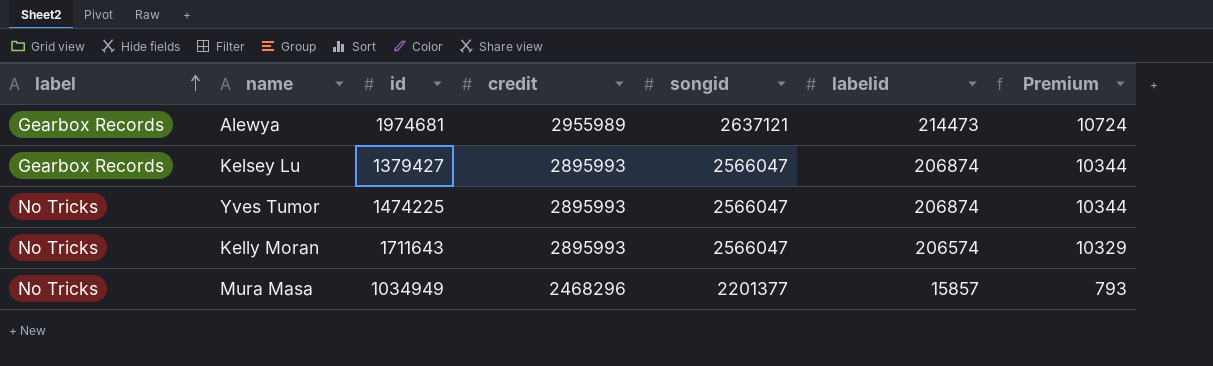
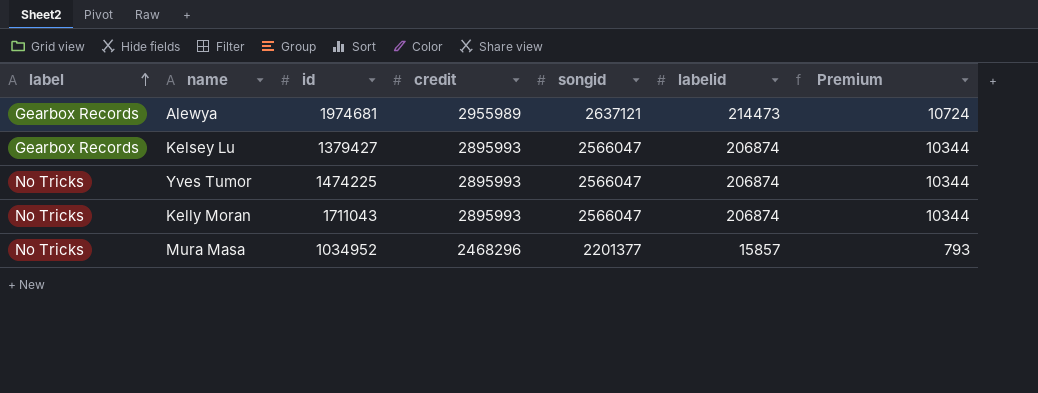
Kelly Moran | id: 1711643 -> 1711043
Kelly Moran | labelid: 206574 -> 206874
Kelly Moran | Premium: 10329 -> 10344
Mura Masa | id: 1034949 -> 1034952

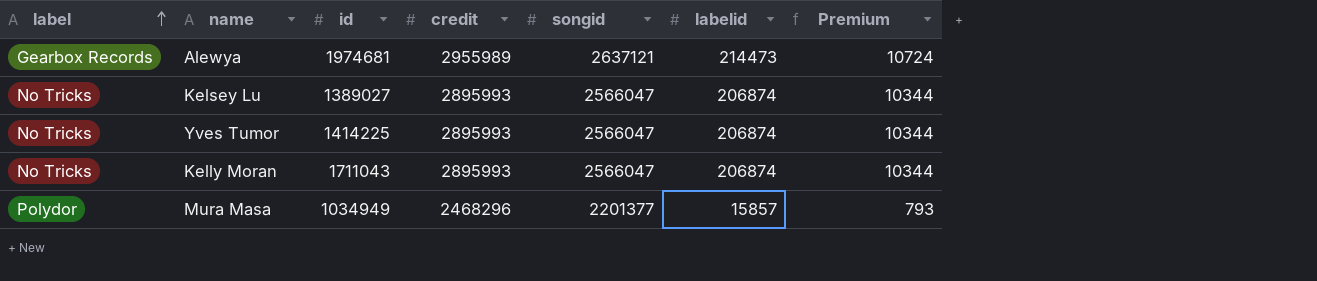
Kelsey Lu | label: Gearbox Records -> No Tricks
Kelsey Lu | id: 1379427 -> 1389027
Yves Tumor | id: 1474225 -> 1414225
Mura Masa | label: No Tricks -> Polydor
Mura Masa | id: 1034952 -> 1034949

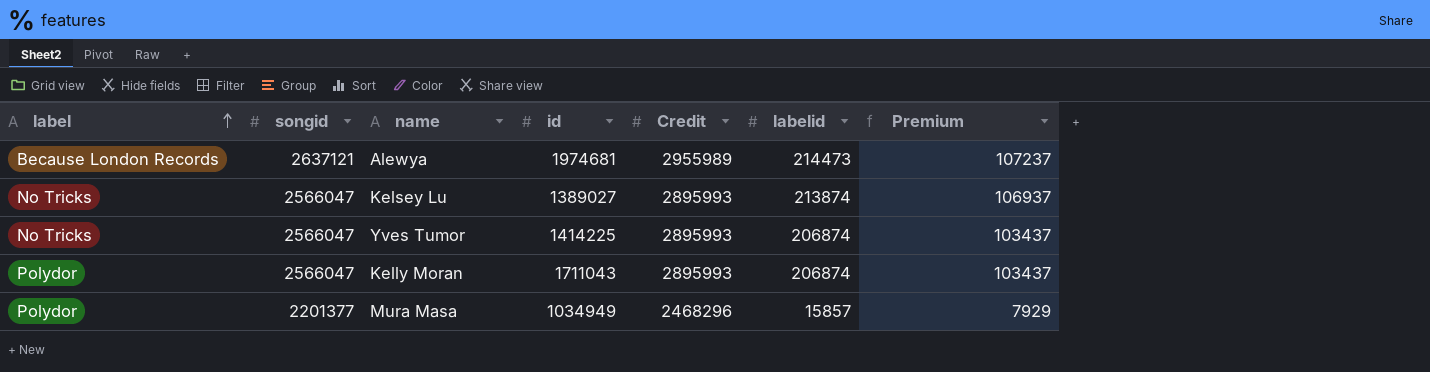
column songid | position: 5 -> 2
column name: credit -> Credit
column Premium | formula: [labelid] * 0.05 -> [labelid] * 0.5
Alewya | label: Gearbox Records -> Because London Records
Kelsey Lu | labelid: 206874 -> 213874
Kelly Moran | label: No Tricks -> Polydor

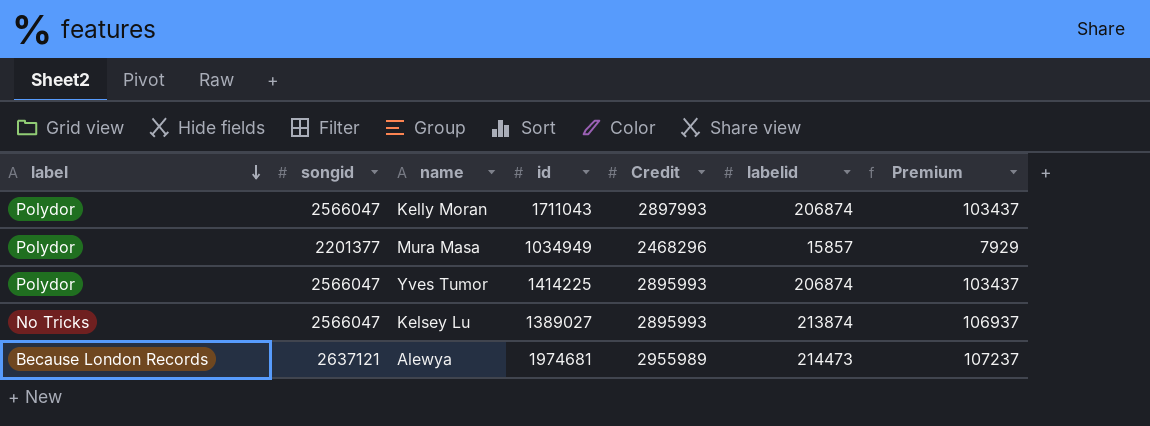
row order: label ascending -> label descending
Kelly Moran | Credit: 2895993 -> 2897993
Yves Tumor | label: No Tricks -> Polydor

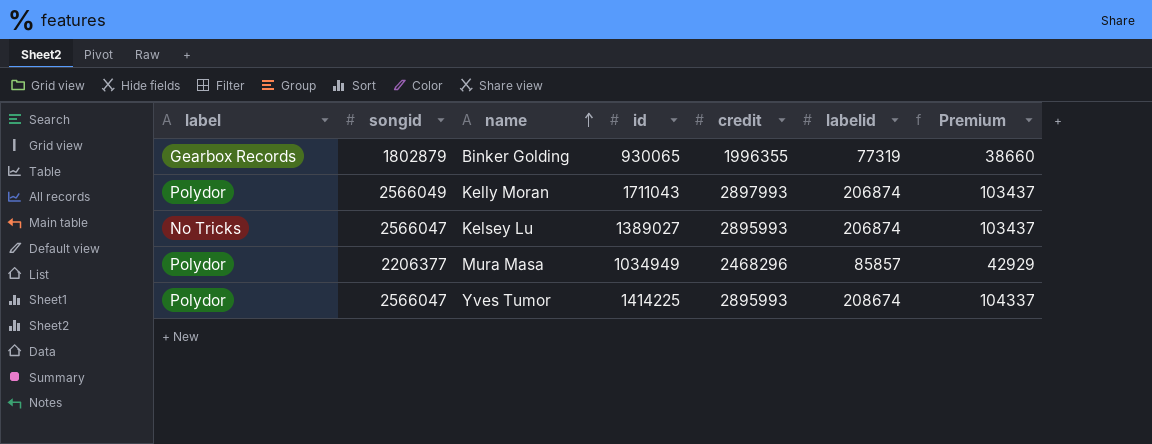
row order: label descending -> name ascending
column name: Credit -> credit
row Alewya: Because London Records | 2637121 | 1974681 | 2955989 | 214473 | 107237 -> none
row Binker Golding: none -> Gearbox Records | 1802879 | 930065 | 1996355 | 77319 | 38660
Kelly Moran | songid: 2566047 -> 2566049
Kelsey Lu | labelid: 213874 -> 206874
Kelsey Lu | Premium: 106937 -> 103437
Mura Masa | songid: 2201377 -> 2206377
Mura Masa | labelid: 15857 -> 85857
Mura Masa | Premium: 7929 -> 42929
Yves Tumor | labelid: 206874 -> 208674
Yves Tumor | Premium: 103437 -> 104337

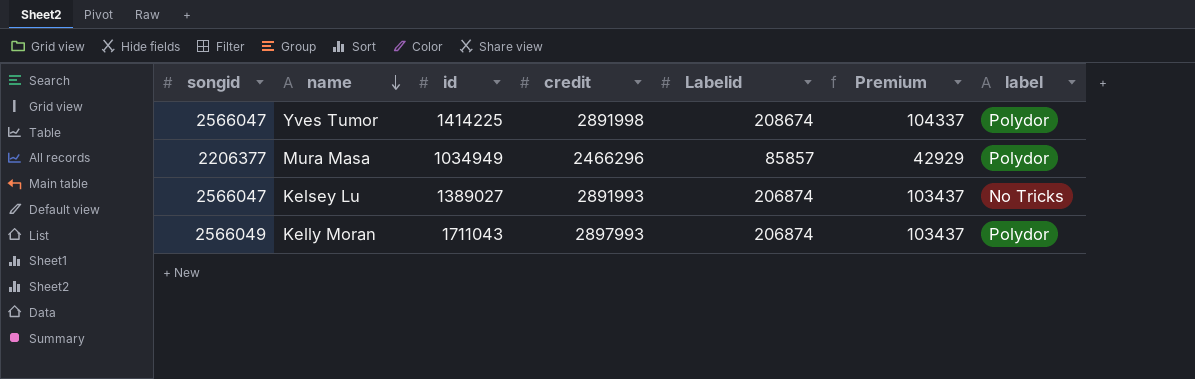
row order: name ascending -> name descending
column name: labelid -> Labelid
column label | position: 1 -> 7
row Binker Golding: Gearbox Records | 1802879 | 930065 | 1996355 | 77319 | 38660 -> none
Yves Tumor | credit: 2895993 -> 2891998
Mura Masa | credit: 2468296 -> 2466296
Kelsey Lu | credit: 2895993 -> 2891993

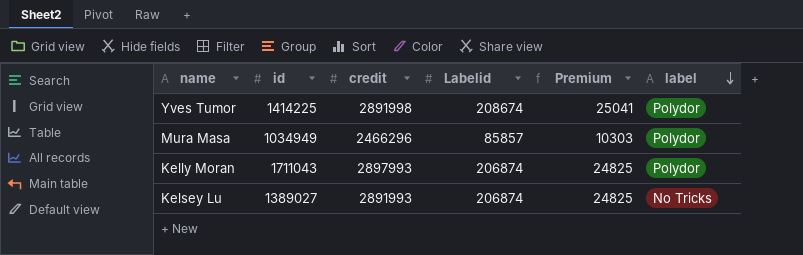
row order: name descending -> label descending
column songid | position: 1 -> none
column Premium | formula: [Labelid] * 0.5 -> [Labelid] * 0.12

